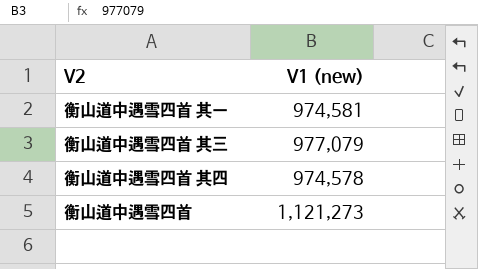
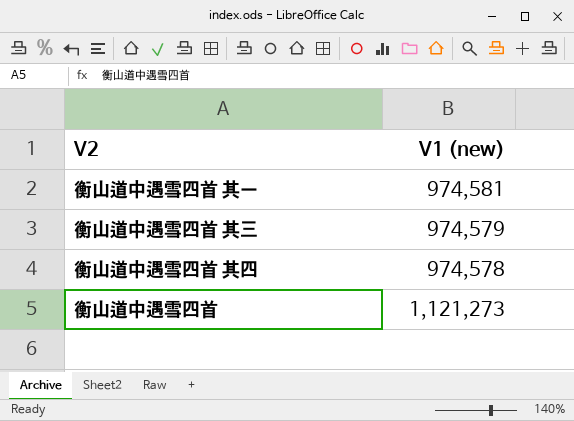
衡山道中遇雪四首 其三 | V1 (new): 977,079 -> 974,579

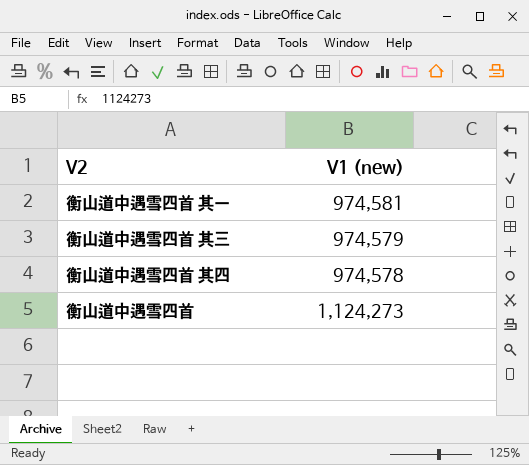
衡山道中遇雪四首 | V1 (new): 1,121,273 -> 1,124,273

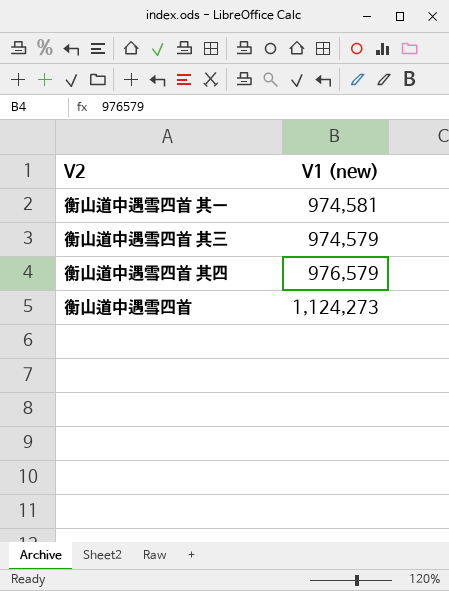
衡山道中遇雪四首 其四 | V1 (new): 974,578 -> 976,579

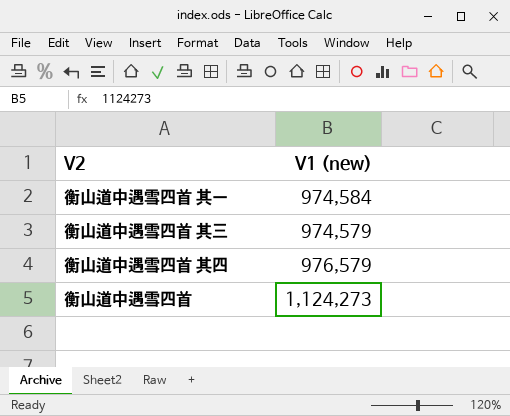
衡山道中遇雪四首 其一 | V1 (new): 974,581 -> 974,584

